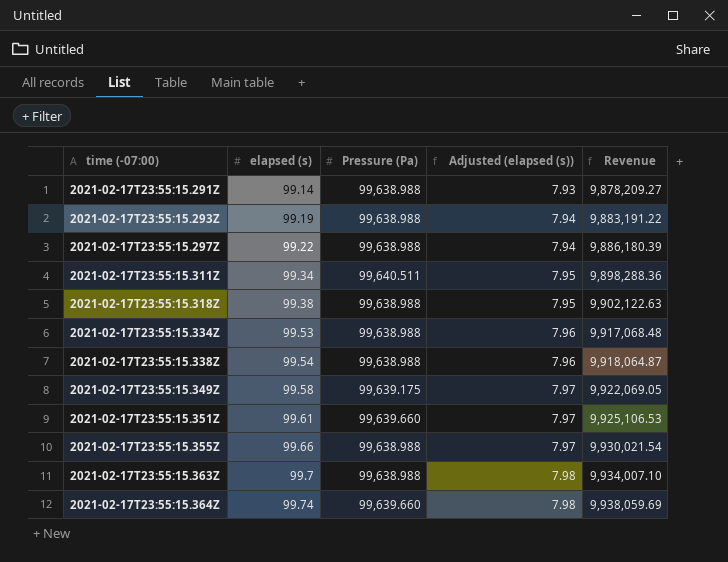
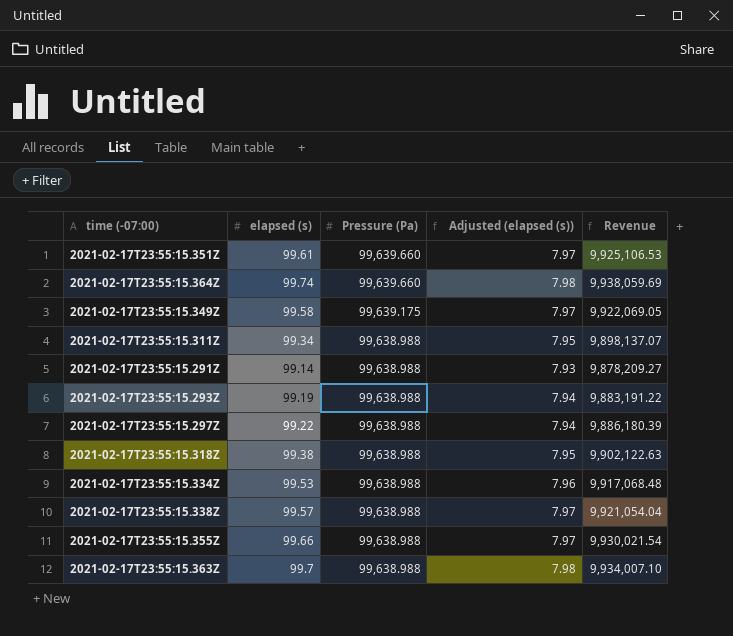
row order: time (-07:00) ascending -> Pressure (Pa) descending
2021-02-17T23:55:15.311Z | Pressure (Pa): 99,640.511 -> 99,638.988
2021-02-17T23:55:15.311Z | Revenue: 9,898,288.36 -> 9,898,137.07
2021-02-17T23:55:15.338Z | elapsed (s): 99.54 -> 99.57
2021-02-17T23:55:15.338Z | Adjusted (elapsed (s)): 7.96 -> 7.97
2021-02-17T23:55:15.338Z | Revenue: 9,918,064.87 -> 9,921,054.04

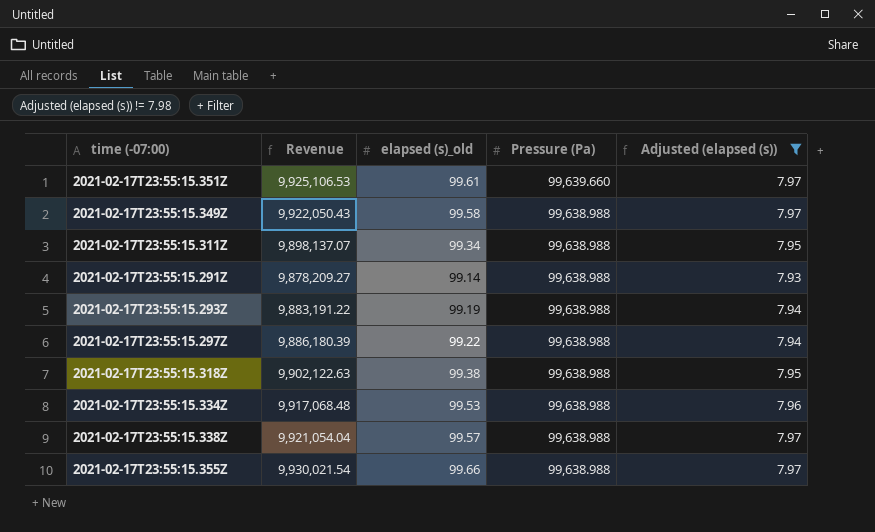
filter: none -> Adjusted (elapsed (s)) != 7.98
column Revenue | position: 5 -> 2
column name: elapsed (s) -> elapsed (s)_old
2021-02-17T23:55:15.349Z | Revenue: 9,922,069.05 -> 9,922,050.43
2021-02-17T23:55:15.349Z | Pressure (Pa): 99,639.175 -> 99,638.988

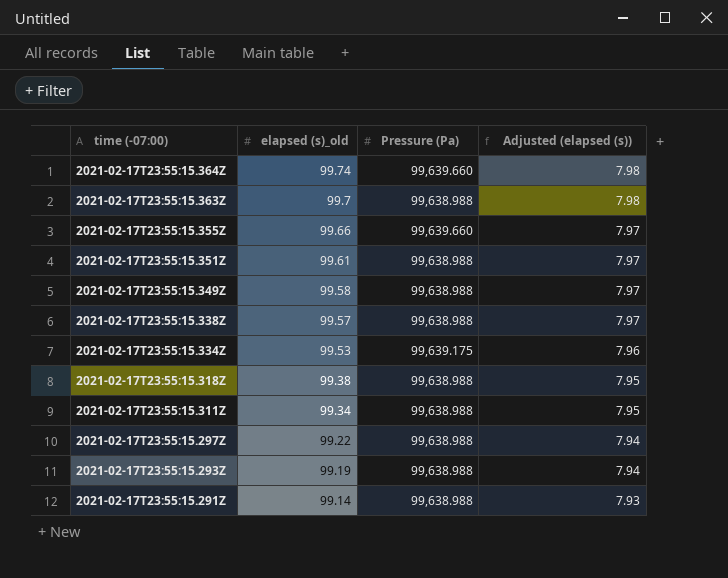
filter: Adjusted (elapsed (s)) != 7.98 -> none
row order: Pressure (Pa) descending -> time (-07:00) descending
column Revenue | formula: [elapsed (s)_old] * [Pressure (Pa)] -> none
2021-02-17T23:55:15.355Z | Pressure (Pa): 99,638.988 -> 99,639.660
2021-02-17T23:55:15.351Z | Pressure (Pa): 99,639.660 -> 99,638.988
2021-02-17T23:55:15.334Z | Pressure (Pa): 99,638.988 -> 99,639.175

